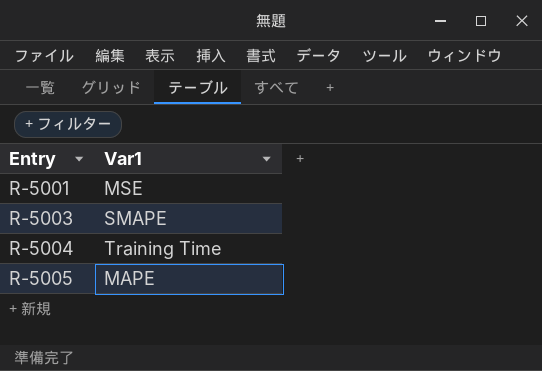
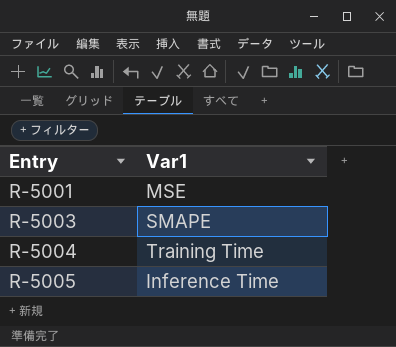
R-5005 | Var1: MAPE -> Inference Time

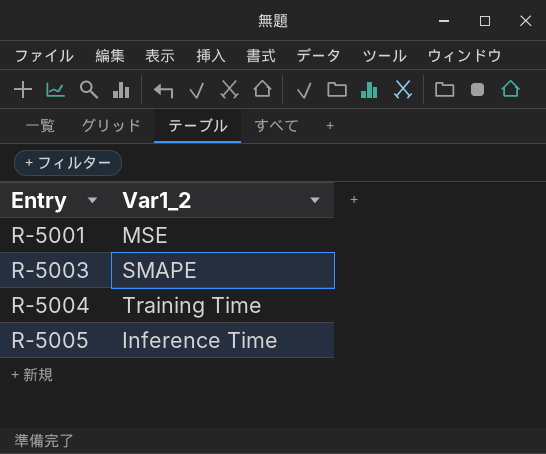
column name: Var1 -> Var1_2

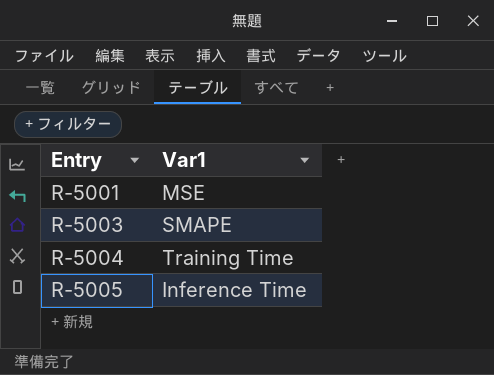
column name: Var1_2 -> Var1

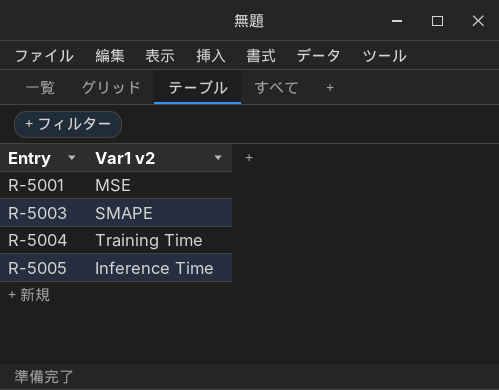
column name: Var1 -> Var1 v2

